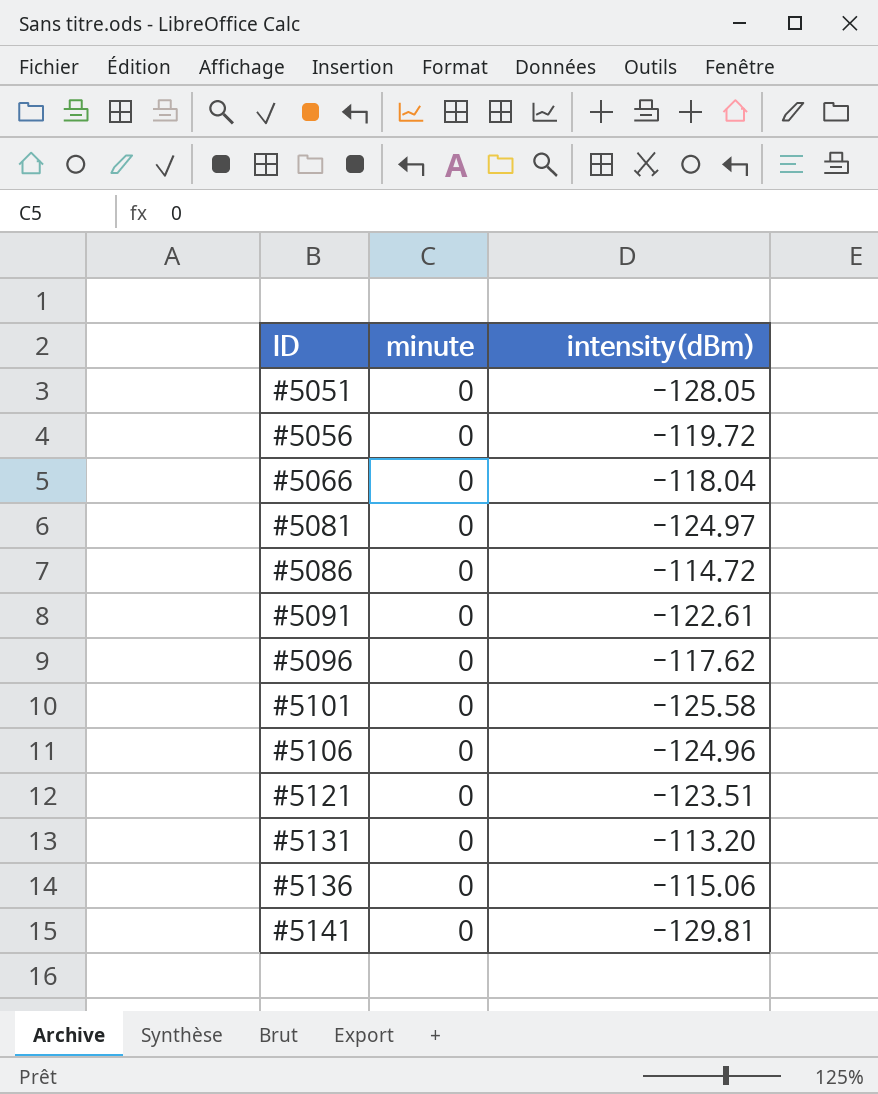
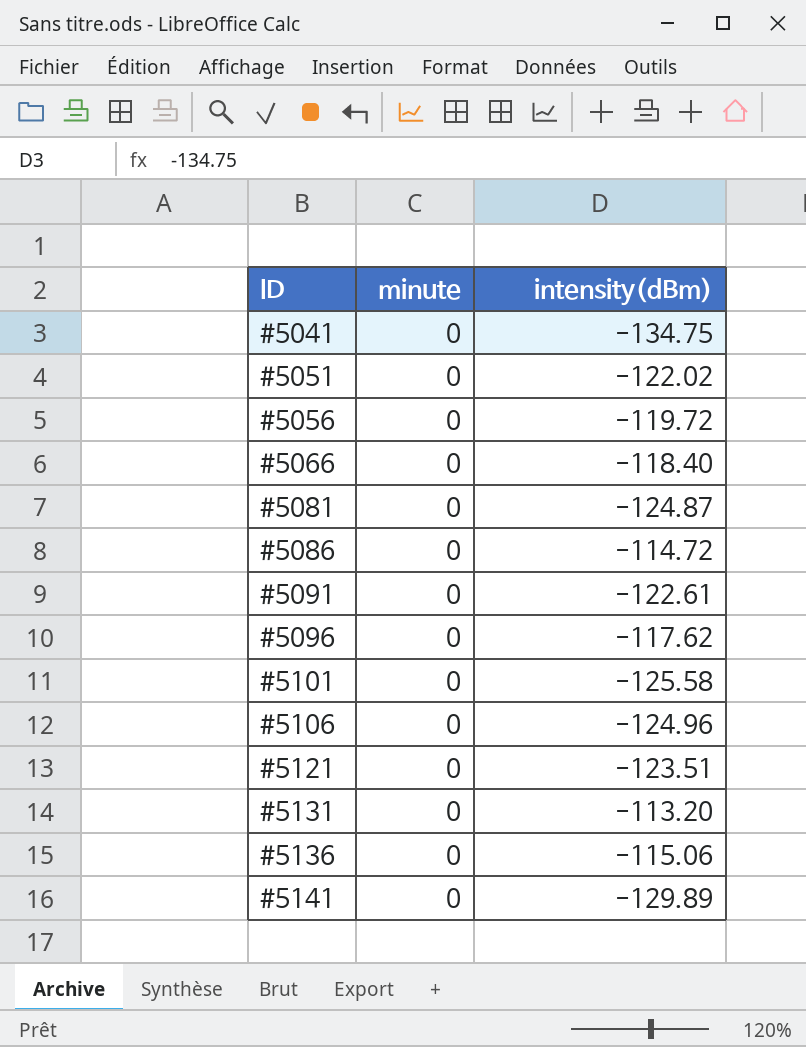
row #5041: none -> 0 | -134.75
#5051 | intensity(dBm): -128.05 -> -122.02
#5066 | intensity(dBm): -118.04 -> -118.40
#5081 | intensity(dBm): -124.97 -> -124.87
#5141 | intensity(dBm): -129.81 -> -129.89

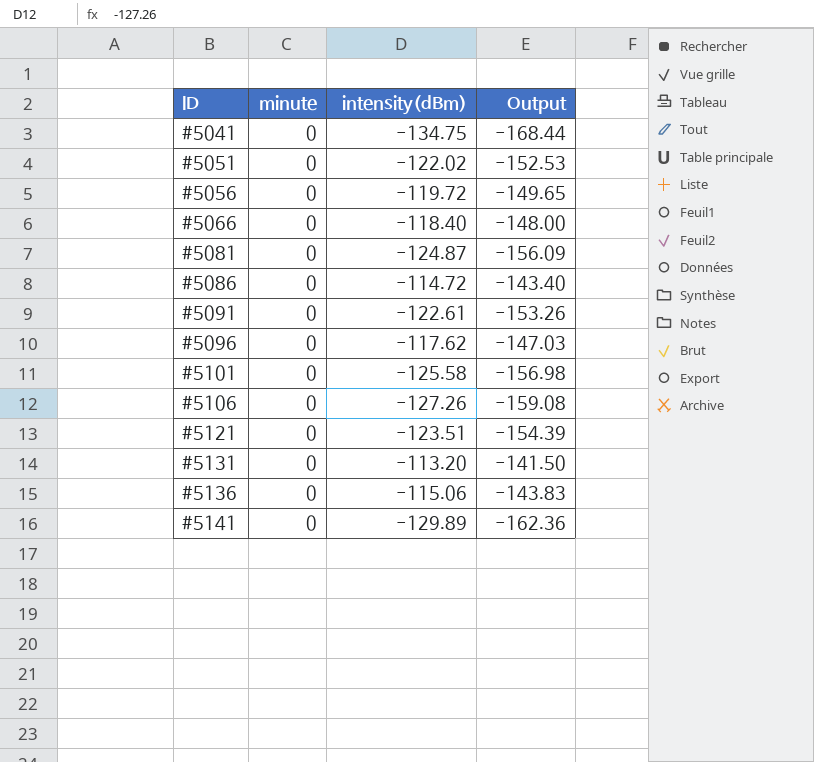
column Output | formula: none -> [intensity(dBm)] * 1.25
#5106 | intensity(dBm): -124.96 -> -127.26

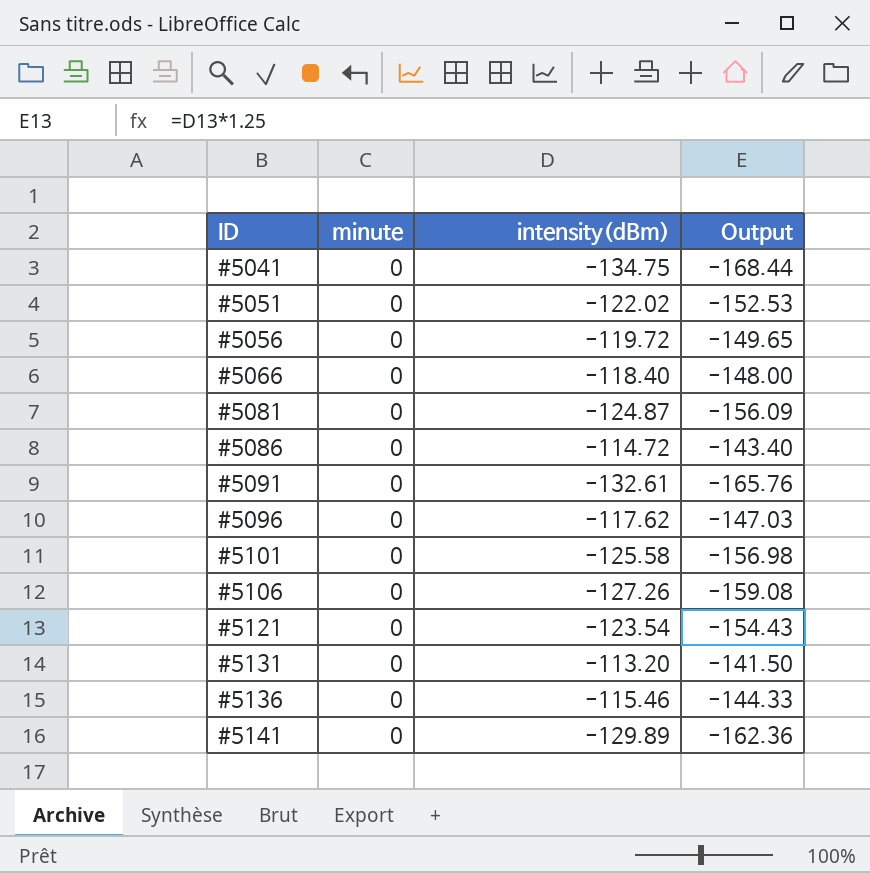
#5091 | intensity(dBm): -122.61 -> -132.61
#5091 | Output: -153.26 -> -165.76
#5121 | intensity(dBm): -123.51 -> -123.54
#5121 | Output: -154.39 -> -154.43
#5136 | intensity(dBm): -115.06 -> -115.46
#5136 | Output: -143.83 -> -144.33

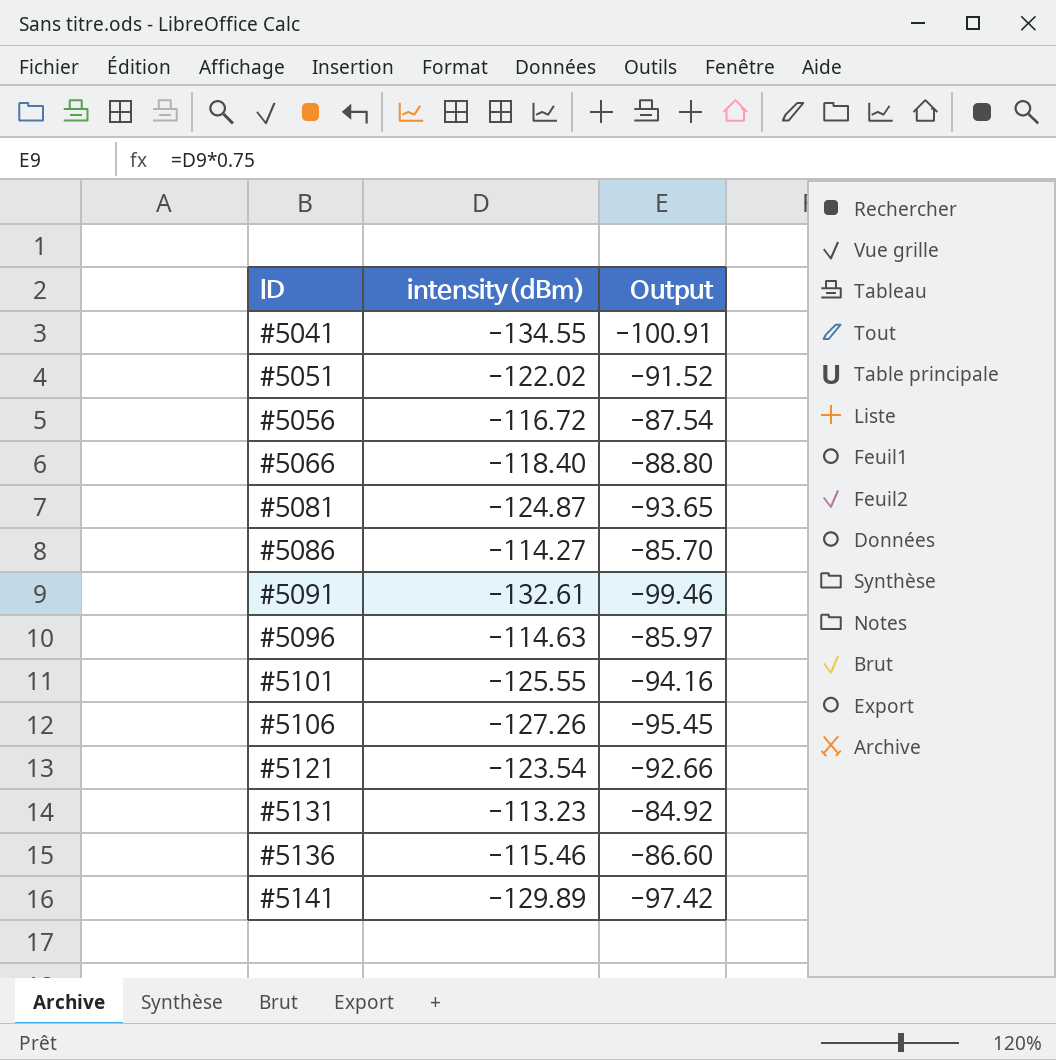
column minute | position: 2 -> none
column Output | formula: [intensity(dBm)] * 1.25 -> [intensity(dBm)] * 0.75
#5041 | intensity(dBm): -134.75 -> -134.55
#5056 | intensity(dBm): -119.72 -> -116.72
#5086 | intensity(dBm): -114.72 -> -114.27
#5096 | intensity(dBm): -117.62 -> -114.63
#5101 | intensity(dBm): -125.58 -> -125.55
#5131 | intensity(dBm): -113.20 -> -113.23

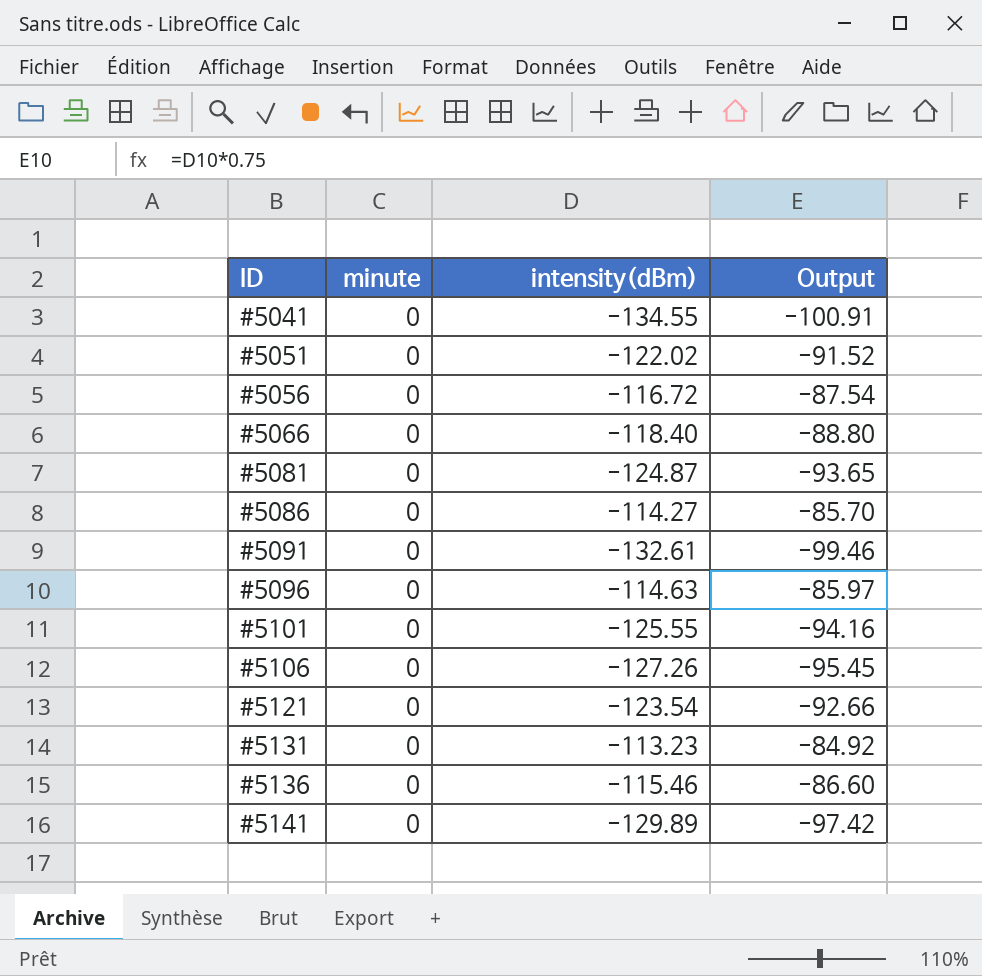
column minute | position: none -> 2

